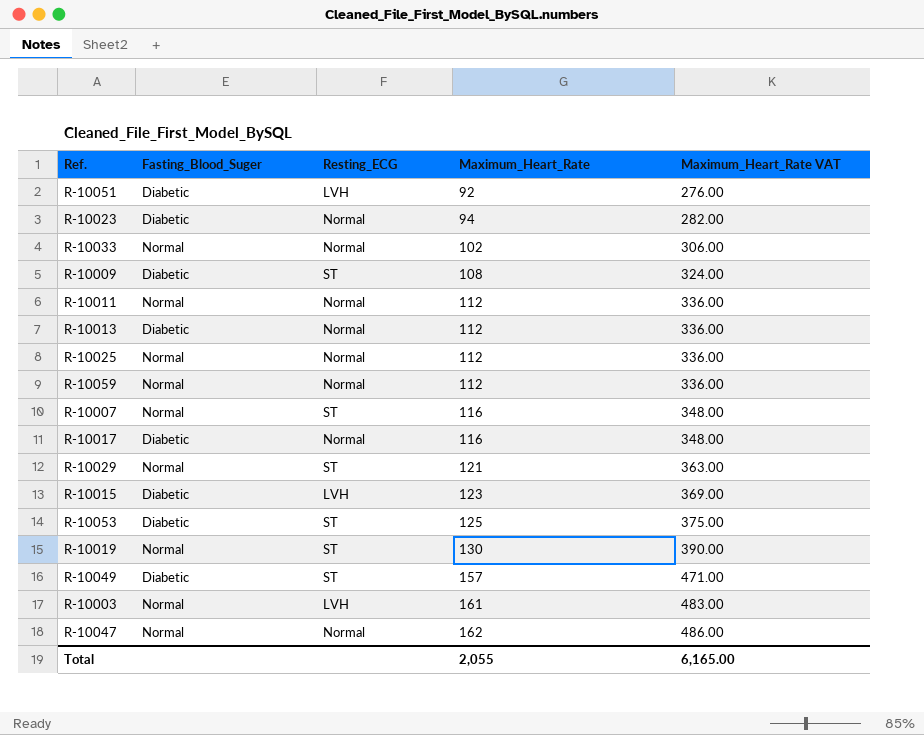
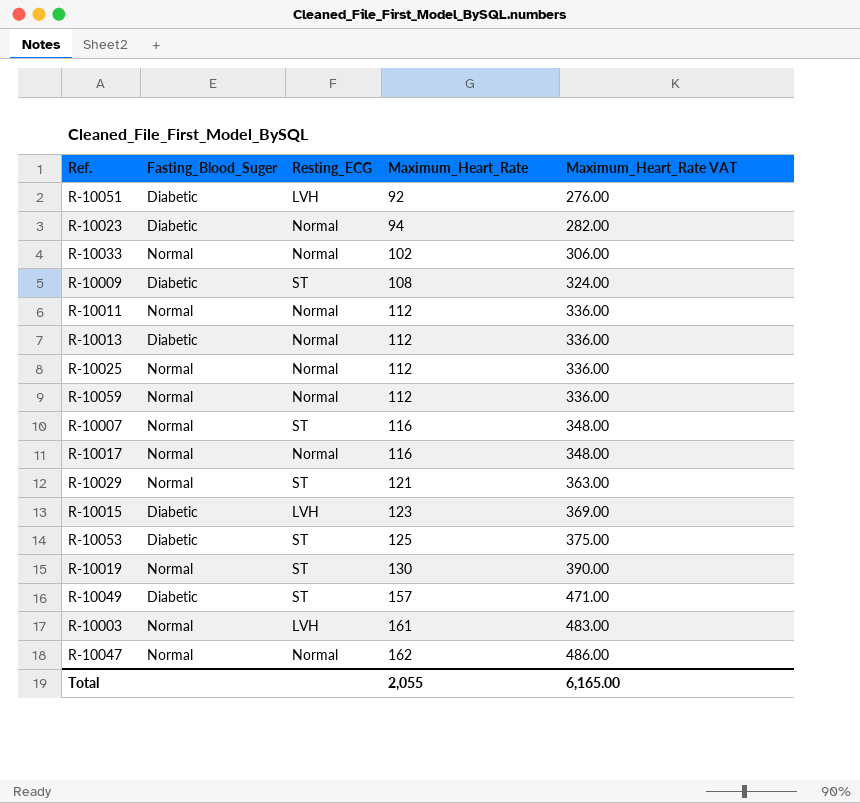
R-10017 | Fasting_Blood_Suger: Diabetic -> Normal

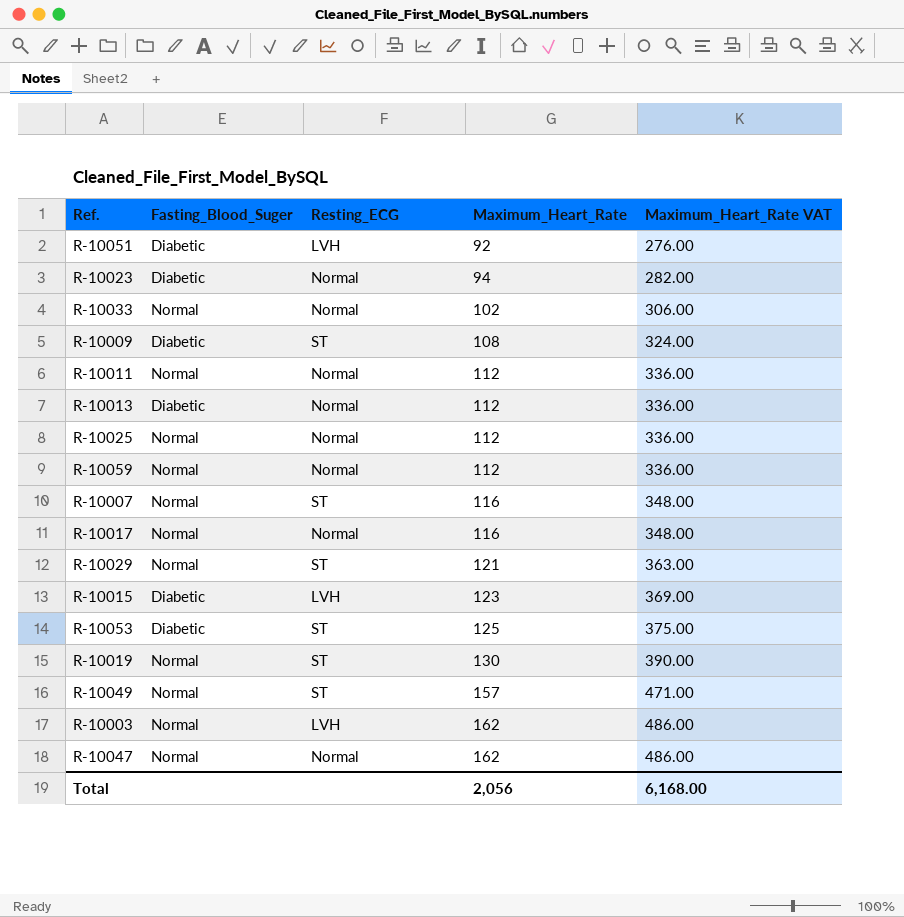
R-10049 | Fasting_Blood_Suger: Diabetic -> Normal
R-10003 | Maximum_Heart_Rate: 161 -> 162
R-10003 | Maximum_Heart_Rate VAT: 483.00 -> 486.00
Total | Maximum_Heart_Rate: 2,055 -> 2,056
Total | Maximum_Heart_Rate VAT: 6,165.00 -> 6,168.00

